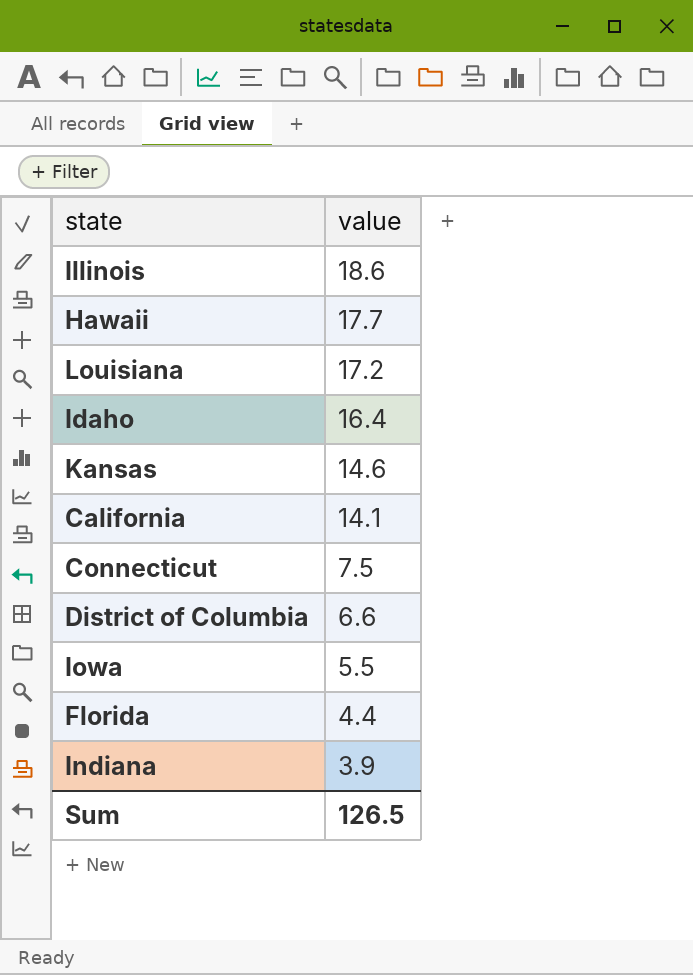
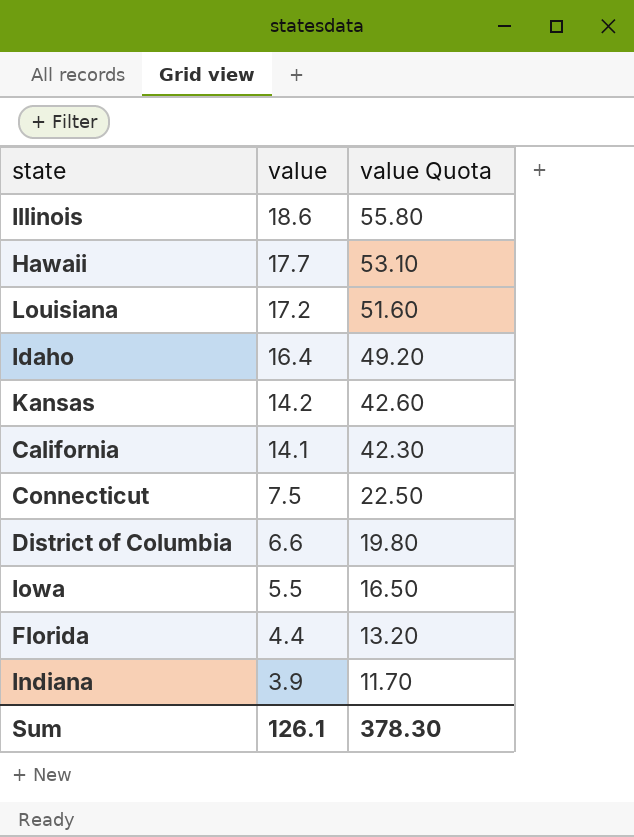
column value Quota | formula: none -> [value] * 3
Kansas | value: 14.6 -> 14.2
Sum | value: 126.5 -> 126.1

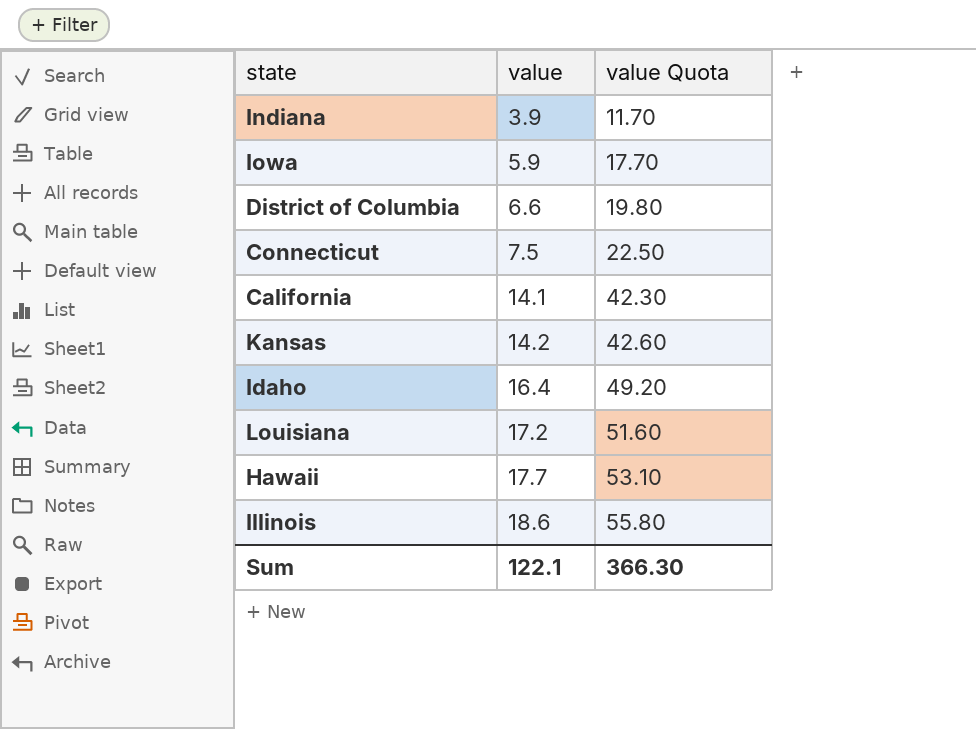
row order: value descending -> value ascending
row Florida: 4.4 | 13.20 -> none
Iowa | value: 5.5 -> 5.9
Iowa | value Quota: 16.50 -> 17.70
Sum | value: 126.1 -> 122.1
Sum | value Quota: 378.30 -> 366.30

